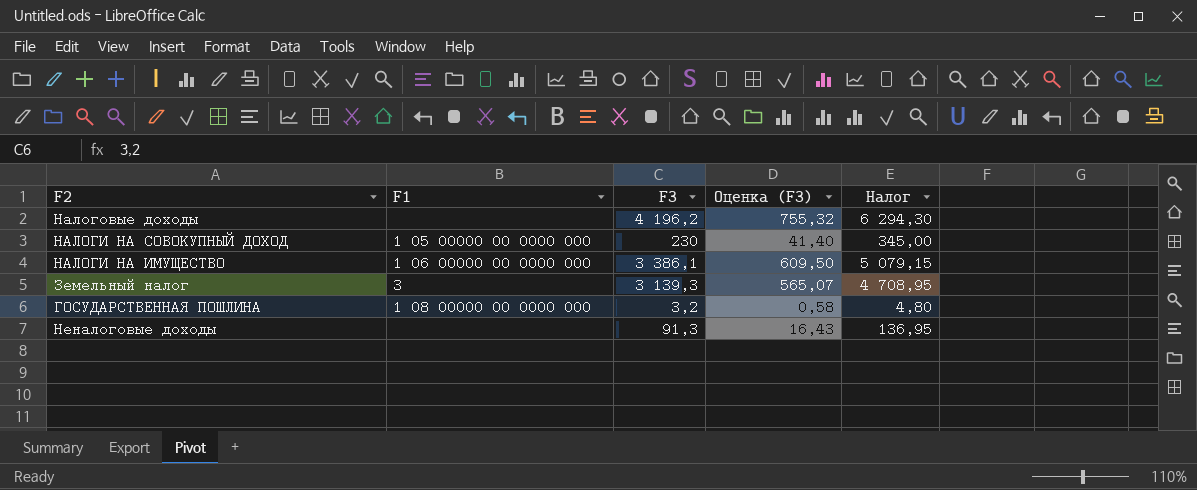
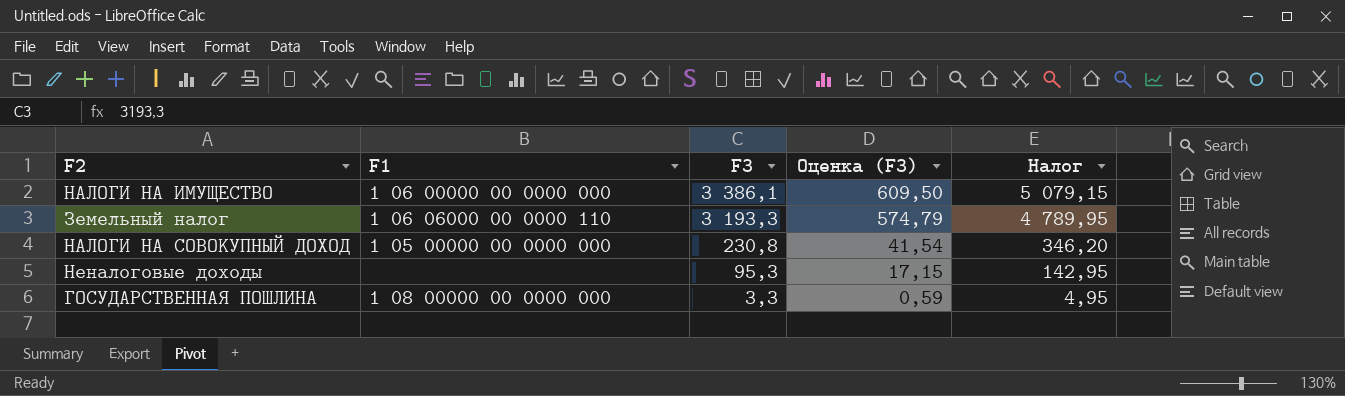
row order: none -> F3 descending
row Налоговые доходы: none | 4 196,2 | 755,32 | 6 294,30 -> none
Земельный налог | F1: 3 -> 1 06 06000 00 0000 110
Земельный налог | F3: 3 139,3 -> 3 193,3
Земельный налог | Оценка (F3): 565,07 -> 574,79
Земельный налог | Налог: 4 708,95 -> 4 789,95
НАЛОГИ НА СОВОКУПНЫЙ ДОХОД | F3: 230 -> 230,8
НАЛОГИ НА СОВОКУПНЫЙ ДОХОД | Оценка (F3): 41,40 -> 41,54
НАЛОГИ НА СОВОКУПНЫЙ ДОХОД | Налог: 345,00 -> 346,20
Неналоговые доходы | F3: 91,3 -> 95,3
Неналоговые доходы | Оценка (F3): 16,43 -> 17,15
Неналоговые доходы | Налог: 136,95 -> 142,95
ГОСУДАРСТВЕННАЯ ПОШЛИНА | F3: 3,2 -> 3,3
ГОСУДАРСТВЕННАЯ ПОШЛИНА | Оценка (F3): 0,58 -> 0,59
ГОСУДАРСТВЕННАЯ ПОШЛИНА | Налог: 4,80 -> 4,95

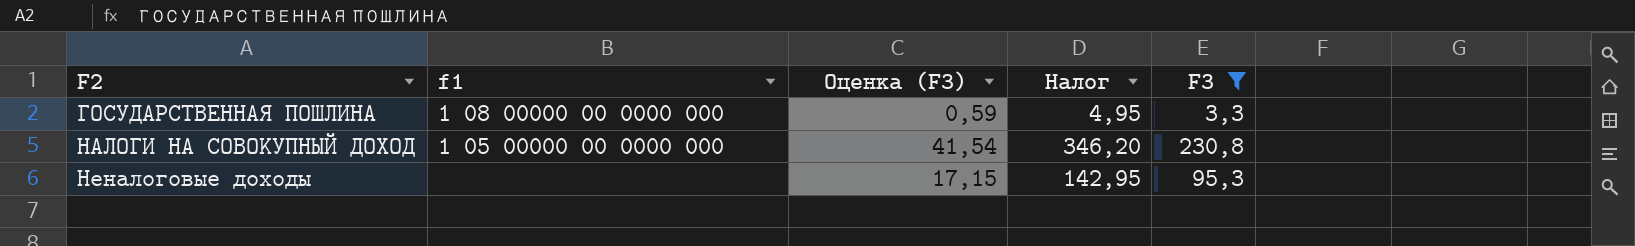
filter: none -> F3 <= 230,8
row order: F3 descending -> F2 ascending
column name: F1 -> f1
column F3 | position: 3 -> 5

